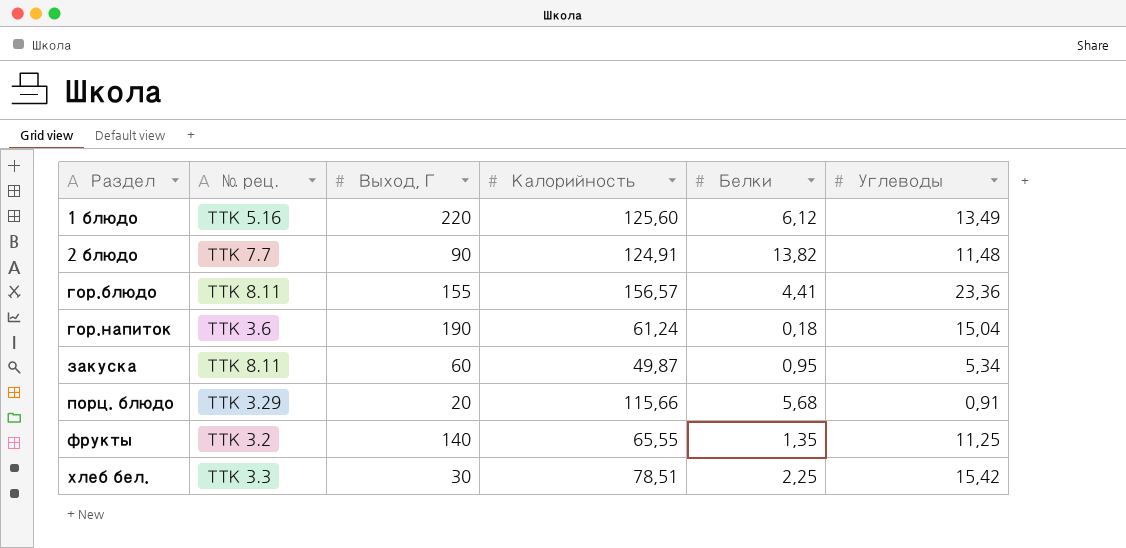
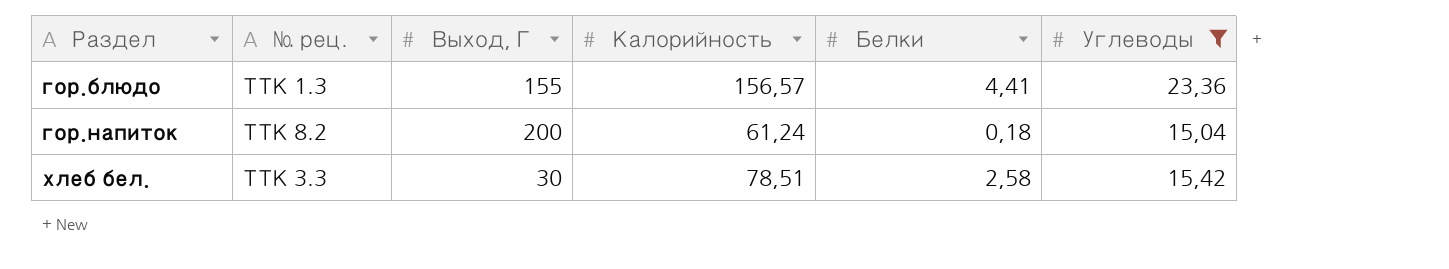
filter: none -> Углеводы >= 15,04
гор.блюдо | № рец.: ТТК 8.11 -> ТТК 1.3
гор.напиток | № рец.: ТТК 3.6 -> ТТК 8.2
гор.напиток | Выход, Г: 190 -> 200
хлеб бел. | Белки: 2,25 -> 2,58

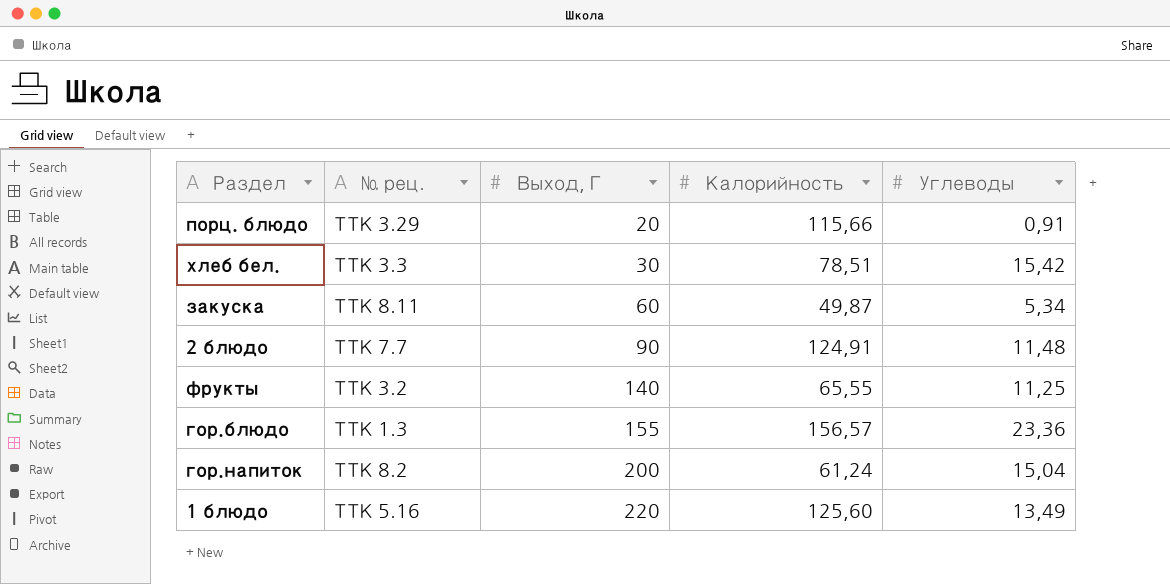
filter: Углеводы >= 15,04 -> none
row order: Раздел ascending -> Выход, Г ascending
column Белки | position: 5 -> none

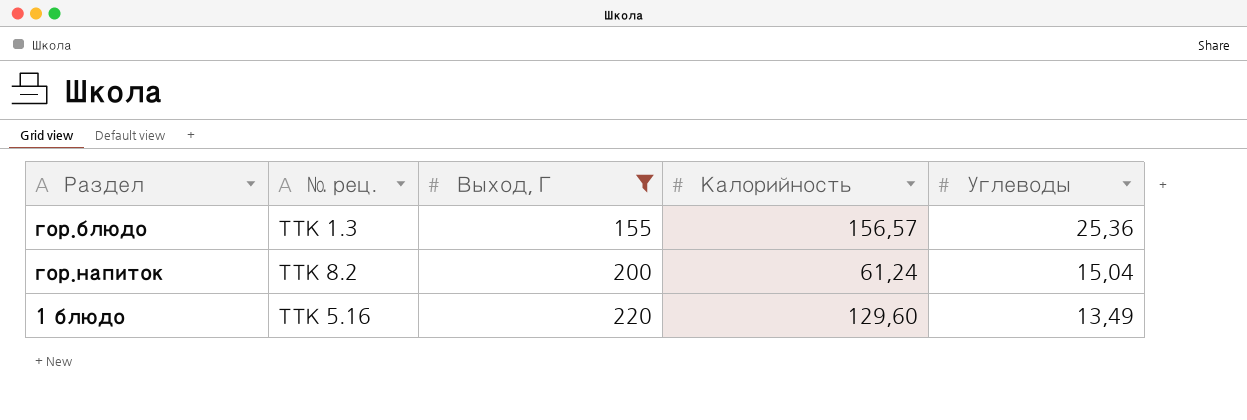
filter: none -> Выход, Г >= 155
гор.блюдо | Углеводы: 23,36 -> 25,36
1 блюдо | Калорийность: 125,60 -> 129,60

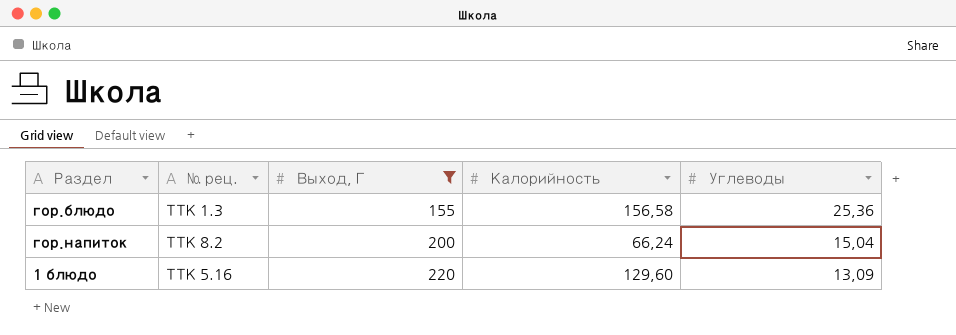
гор.блюдо | Калорийность: 156,57 -> 156,58
гор.напиток | Калорийность: 61,24 -> 66,24
1 блюдо | Углеводы: 13,49 -> 13,09

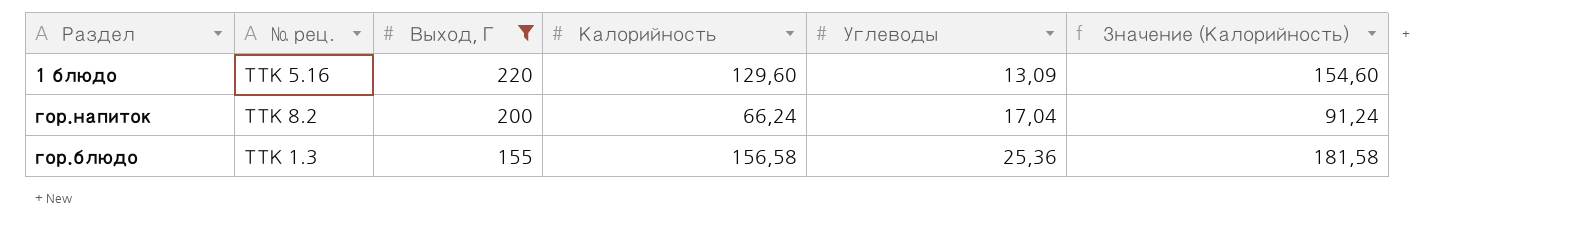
row order: Выход, Г ascending -> Выход, Г descending
column Значение (Калорийность) | formula: none -> [Калорийность] + 25
гор.напиток | Углеводы: 15,04 -> 17,04

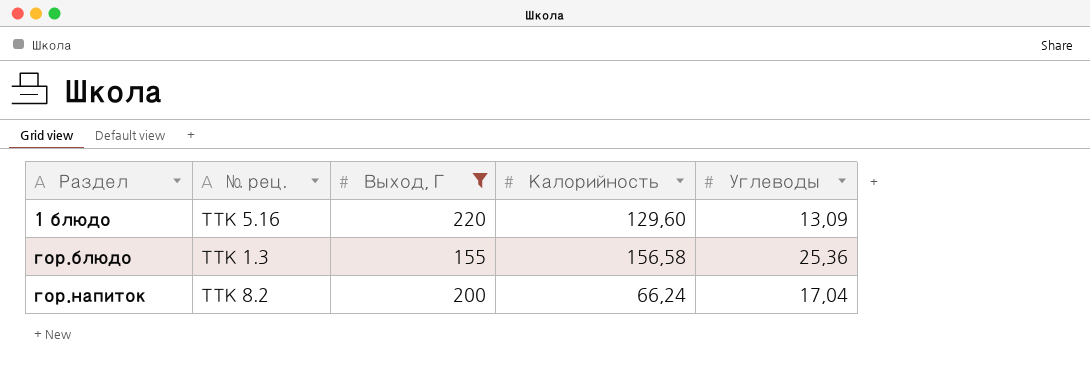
row order: Выход, Г descending -> Раздел ascending
column Значение (Калорийность) | formula: [Калорийность] + 25 -> none

